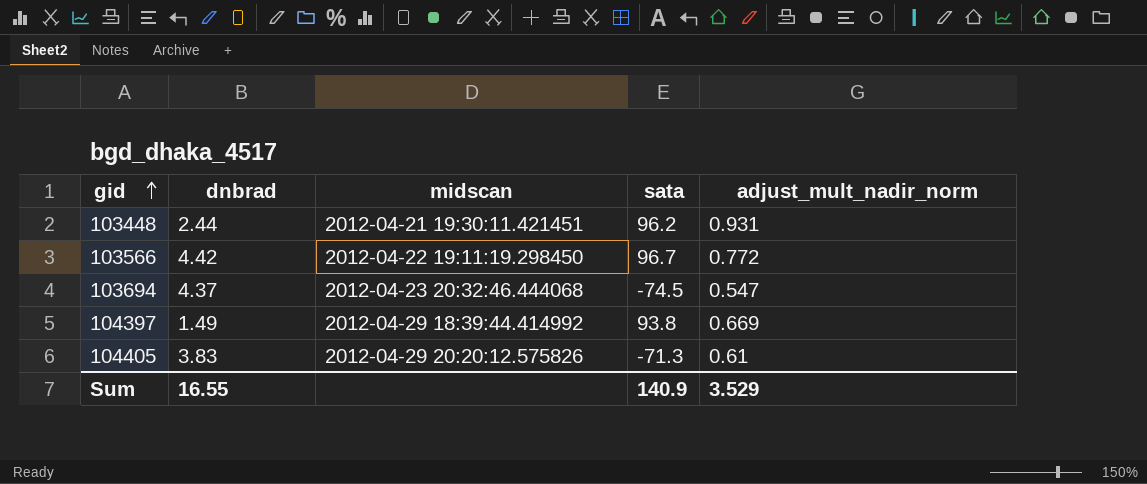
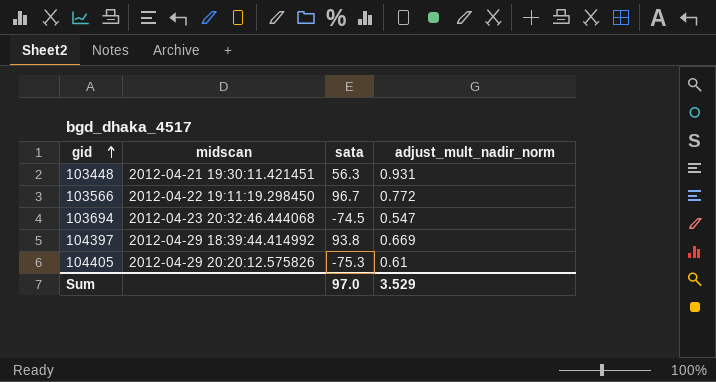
column dnbrad | position: 2 -> none
103448 | sata: 96.2 -> 56.3
104405 | sata: -71.3 -> -75.3
Sum | sata: 140.9 -> 97.0

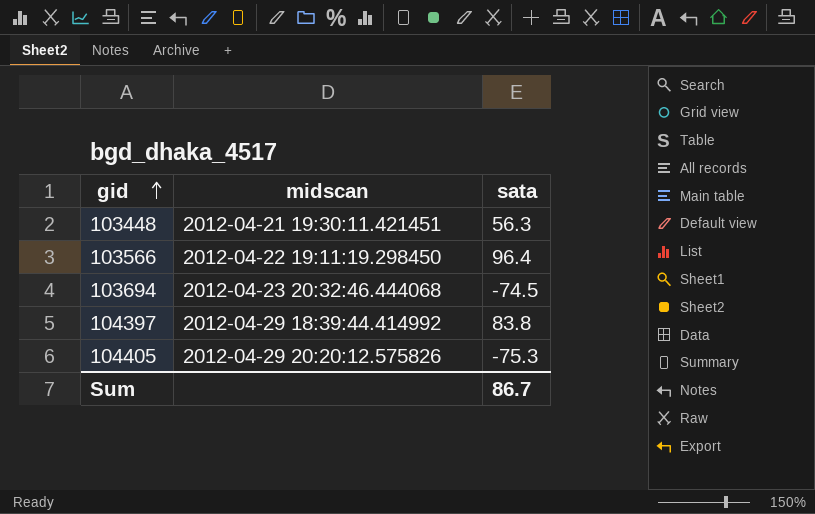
column adjust_mult_nadir_norm | position: 4 -> none
103566 | sata: 96.7 -> 96.4
104397 | sata: 93.8 -> 83.8
Sum | sata: 97.0 -> 86.7

